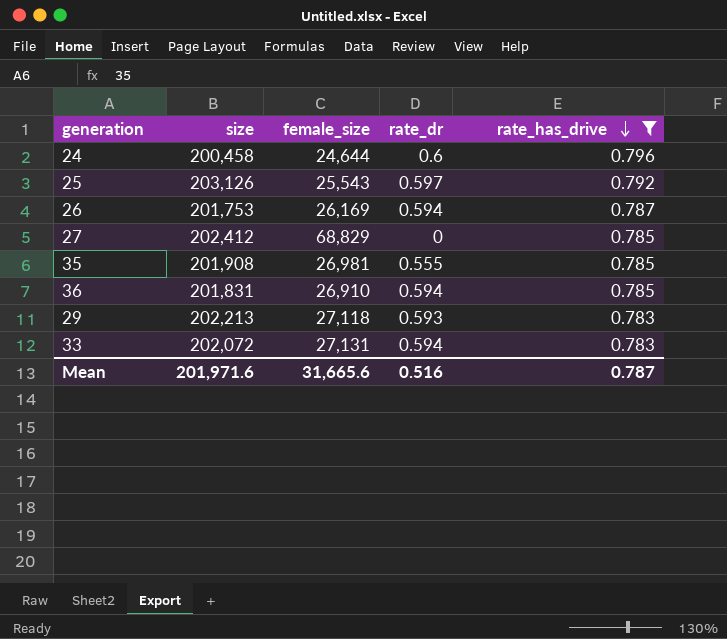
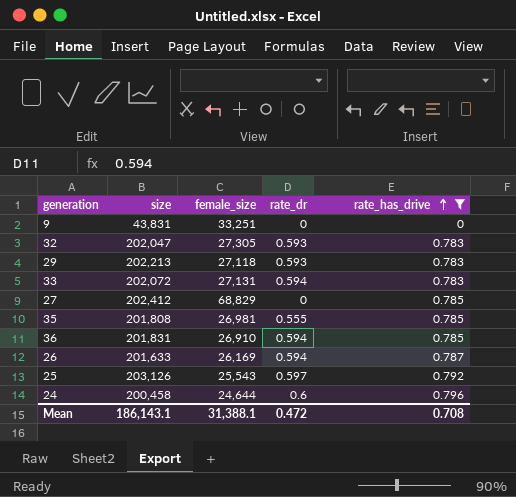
row order: rate_has_drive descending -> rate_has_drive ascending
row 9: none -> 43,831 | 33,251 | 0 | 0
row 32: none -> 202,047 | 27,305 | 0.593 | 0.783
35 | size: 201,908 -> 201,808
26 | size: 201,753 -> 201,633
Mean | size: 201,971.6 -> 186,143.1
Mean | female_size: 31,665.6 -> 31,388.1
Mean | rate_dr: 0.516 -> 0.472
Mean | rate_has_drive: 0.787 -> 0.708

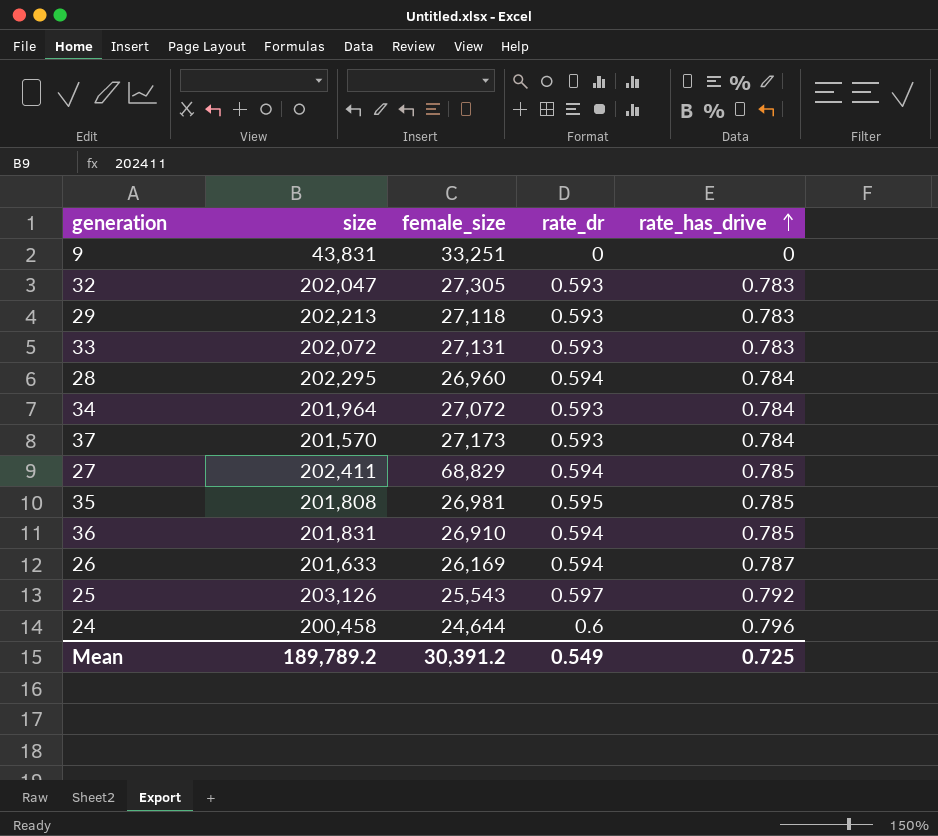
filter: rate_has_drive != 0.784 -> none
33 | rate_dr: 0.594 -> 0.593
27 | size: 202,412 -> 202,411
27 | rate_dr: 0 -> 0.594
35 | rate_dr: 0.555 -> 0.595
Mean | size: 186,143.1 -> 189,789.2
Mean | female_size: 31,388.1 -> 30,391.2
Mean | rate_dr: 0.472 -> 0.549
Mean | rate_has_drive: 0.708 -> 0.725

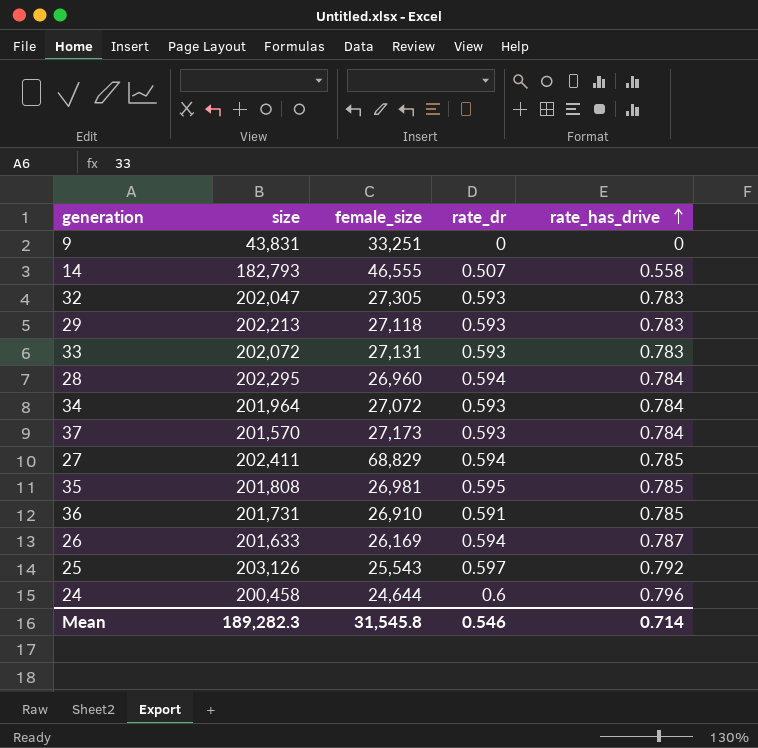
row 14: none -> 182,793 | 46,555 | 0.507 | 0.558
36 | size: 201,831 -> 201,731
36 | rate_dr: 0.594 -> 0.591
Mean | size: 189,789.2 -> 189,282.3
Mean | female_size: 30,391.2 -> 31,545.8
Mean | rate_dr: 0.549 -> 0.546
Mean | rate_has_drive: 0.725 -> 0.714

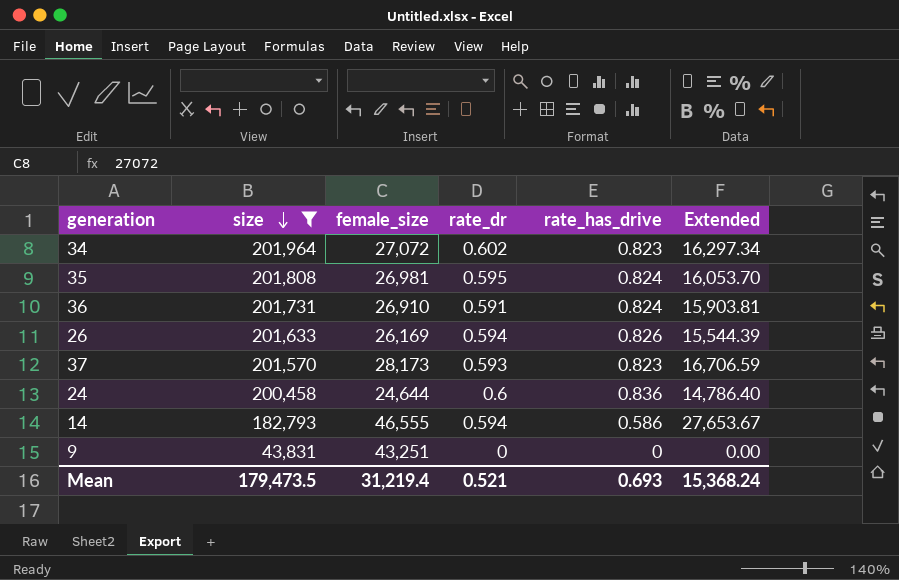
filter: none -> size <= 201,964
row order: rate_has_drive ascending -> size descending
column Extended | formula: none -> [female_size] * [rate_dr]
34 | rate_dr: 0.593 -> 0.602
34 | rate_has_drive: 0.784 -> 0.823
35 | rate_has_drive: 0.785 -> 0.824
36 | rate_has_drive: 0.785 -> 0.824
26 | rate_has_drive: 0.787 -> 0.826
37 | female_size: 27,173 -> 28,173
37 | rate_has_drive: 0.784 -> 0.823
24 | rate_has_drive: 0.796 -> 0.836
14 | rate_dr: 0.507 -> 0.594
14 | rate_has_drive: 0.558 -> 0.586
9 | female_size: 33,251 -> 43,251
Mean | size: 189,282.3 -> 179,473.5
Mean | female_size: 31,545.8 -> 31,219.4
Mean | rate_dr: 0.546 -> 0.521
Mean | rate_has_drive: 0.714 -> 0.693

